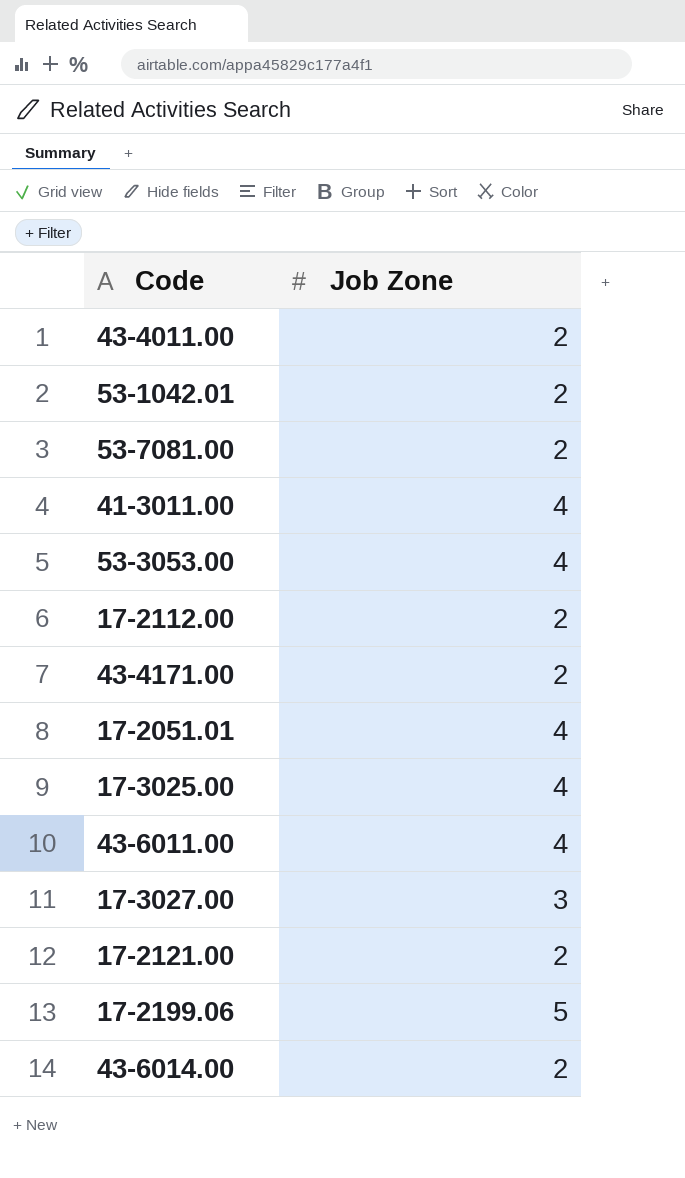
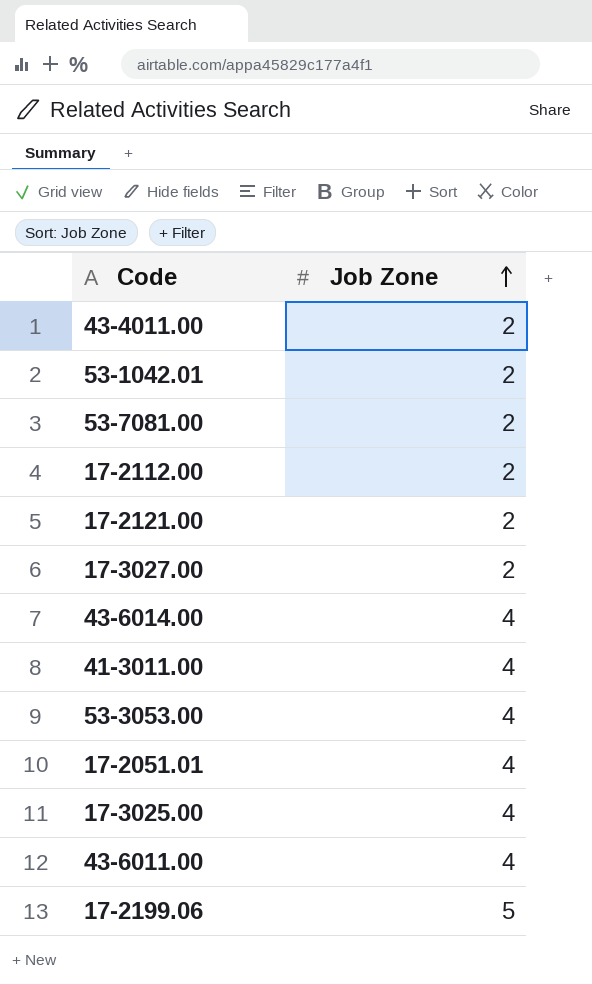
row order: none -> Job Zone ascending
row 43-4171.00: 2 -> none
17-3027.00 | Job Zone: 3 -> 2
43-6014.00 | Job Zone: 2 -> 4

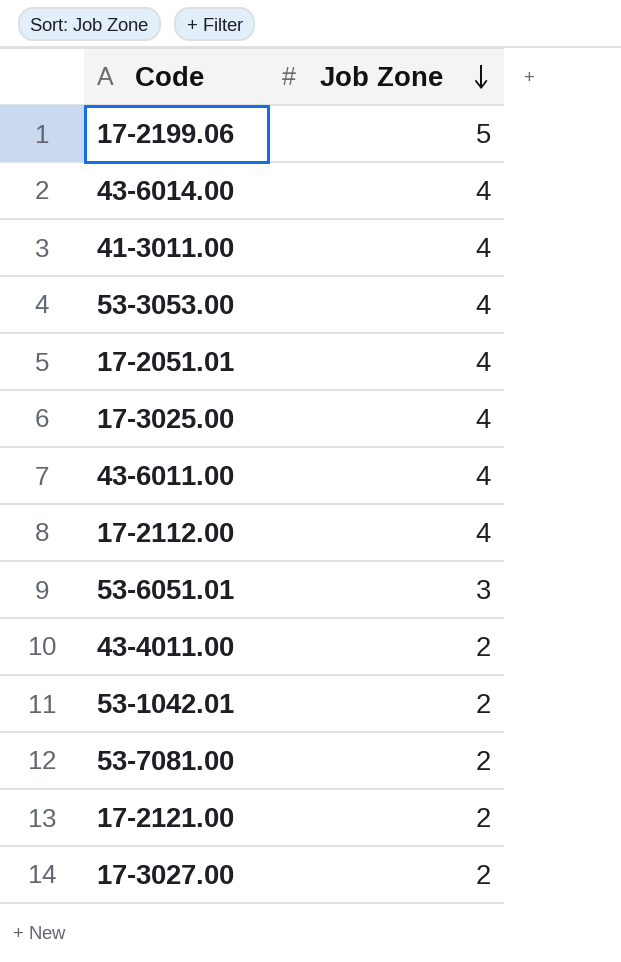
row order: Job Zone ascending -> Job Zone descending
17-2112.00 | Job Zone: 2 -> 4
row 53-6051.01: none -> 3

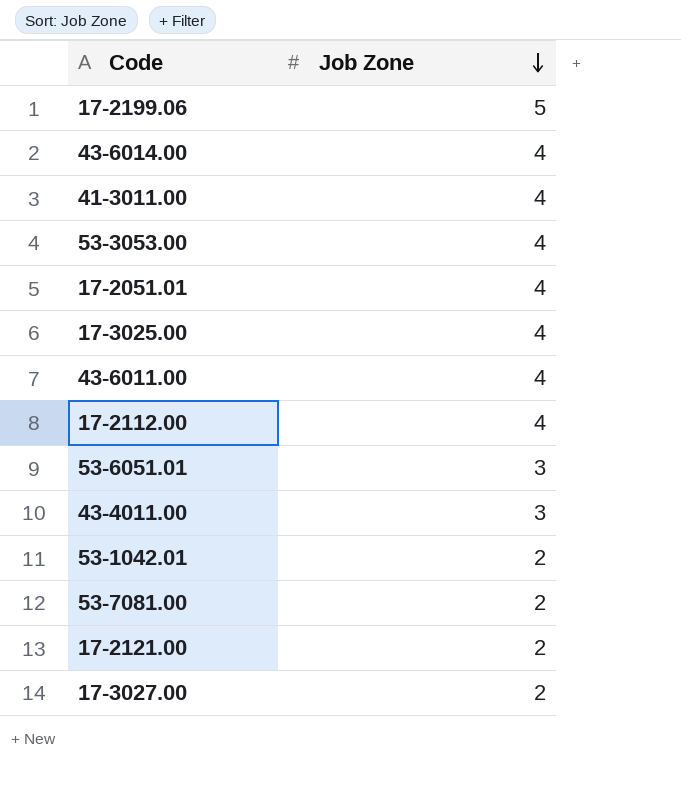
43-4011.00 | Job Zone: 2 -> 3

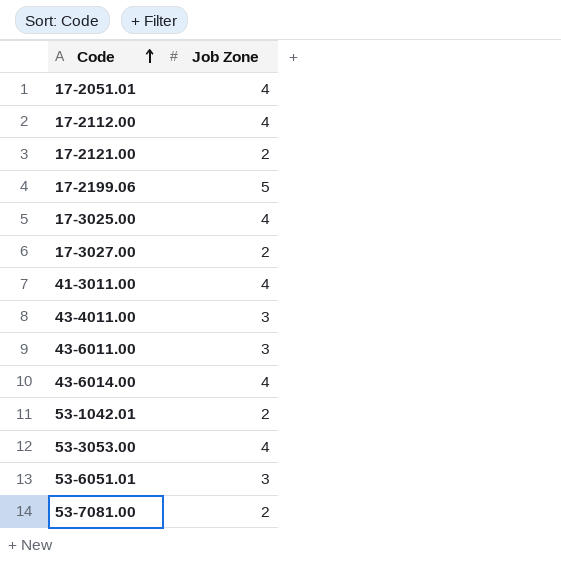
row order: Job Zone descending -> Code ascending
43-6011.00 | Job Zone: 4 -> 3

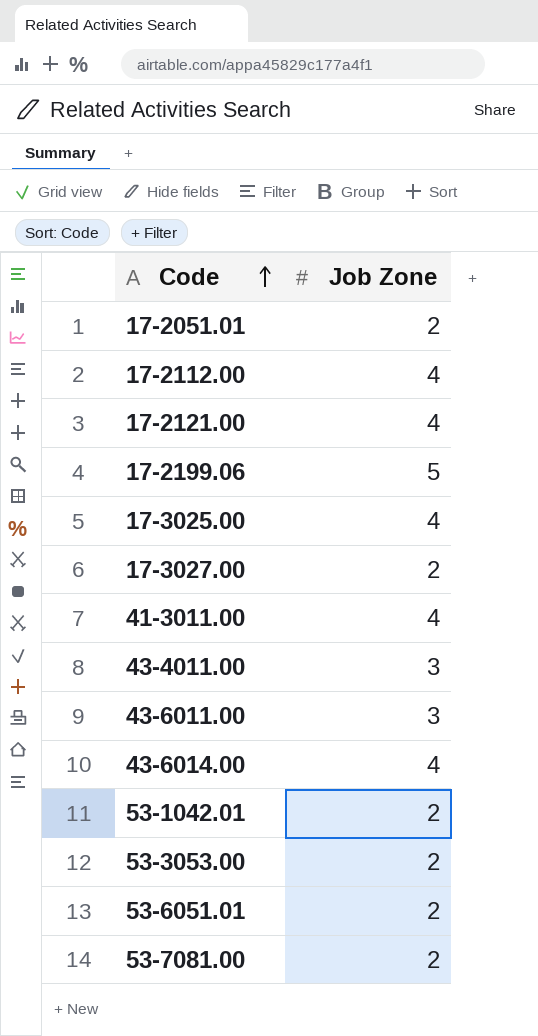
17-2051.01 | Job Zone: 4 -> 2
17-2121.00 | Job Zone: 2 -> 4
53-3053.00 | Job Zone: 4 -> 2
53-6051.01 | Job Zone: 3 -> 2

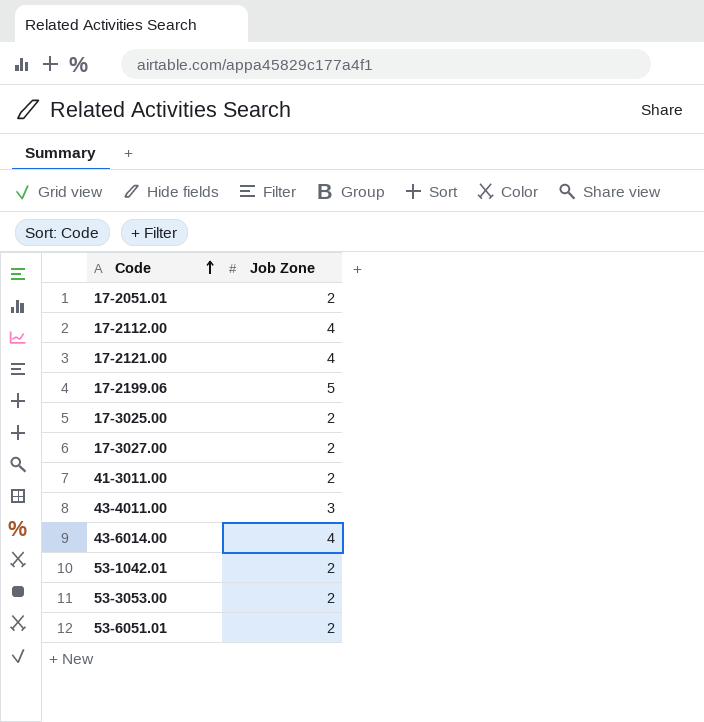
row 43-6011.00: 3 -> none
row 53-7081.00: 2 -> none
17-3025.00 | Job Zone: 4 -> 2
41-3011.00 | Job Zone: 4 -> 2

